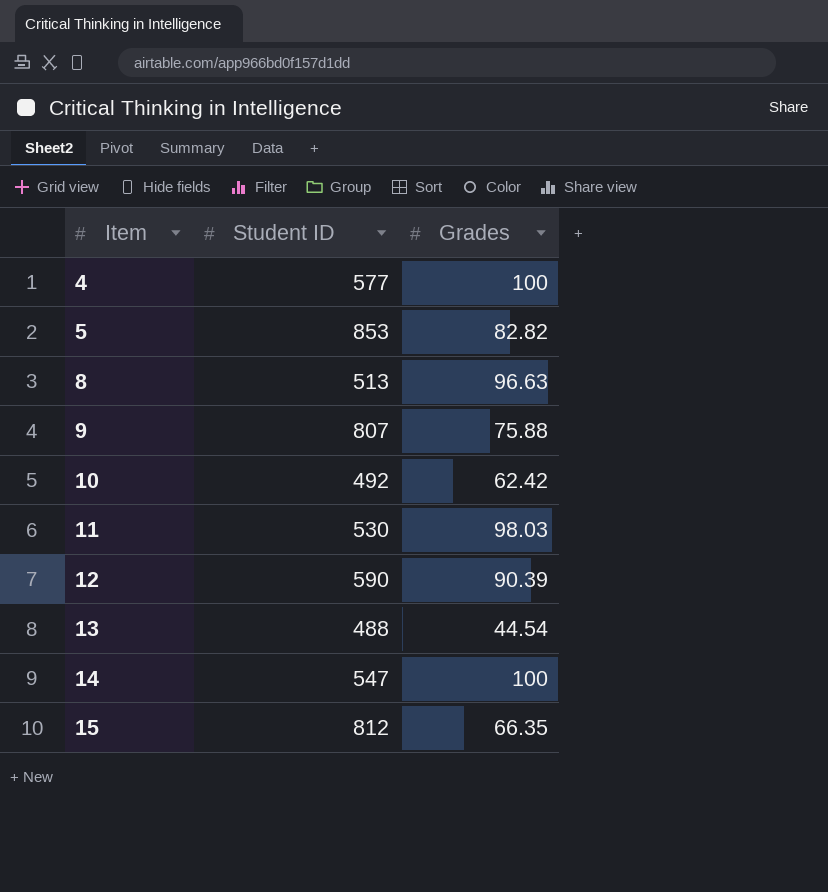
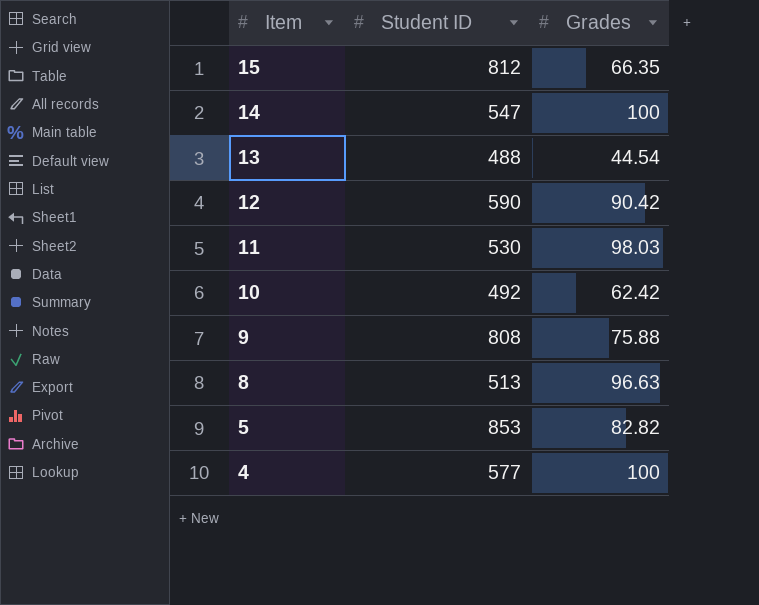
row order: Item ascending -> Item descending
12 | Grades: 90.39 -> 90.42
9 | Student ID: 807 -> 808

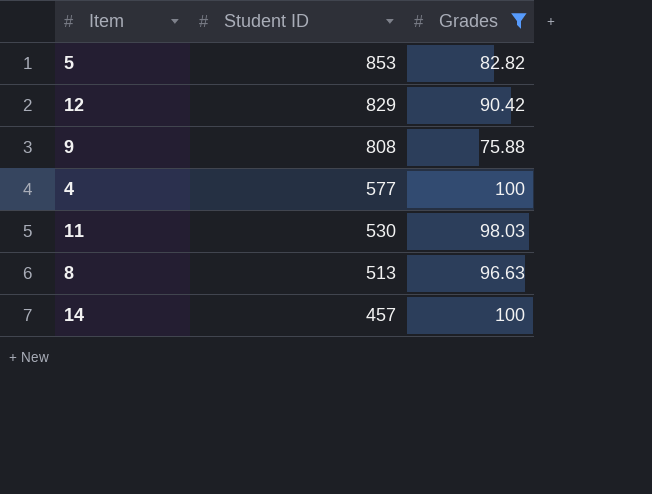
filter: none -> Grades >= 75.88
row order: Item descending -> Student ID descending
12 | Student ID: 590 -> 829
14 | Student ID: 547 -> 457

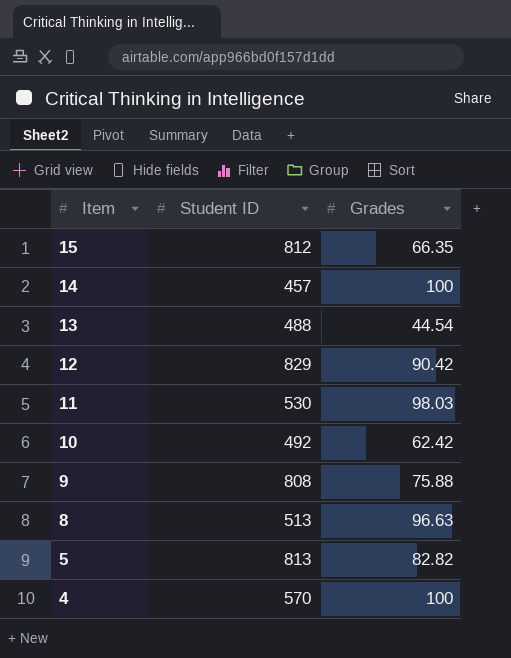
filter: Grades >= 75.88 -> none
row order: Student ID descending -> Item descending
5 | Student ID: 853 -> 813
4 | Student ID: 577 -> 570

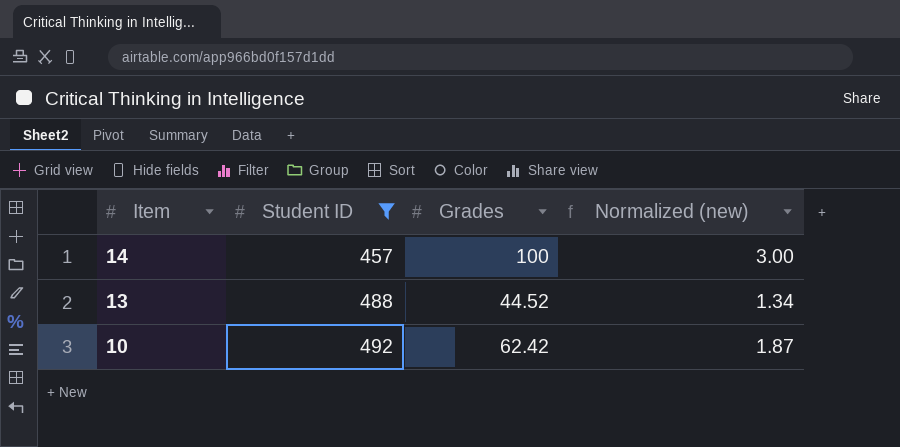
filter: none -> Student ID <= 492
column Normalized (new) | formula: none -> [Grades] * 0.03
13 | Grades: 44.54 -> 44.52

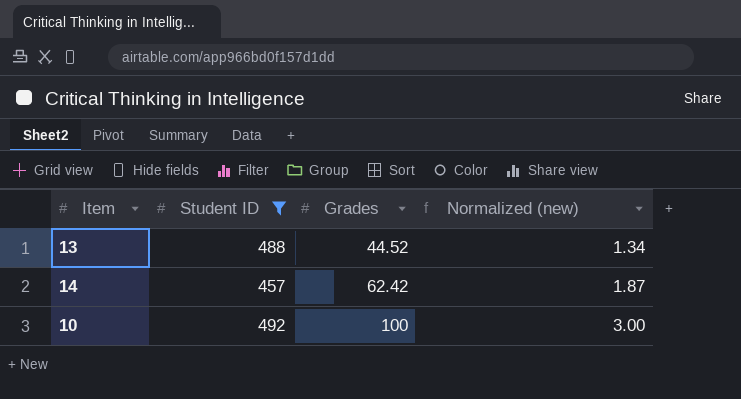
row order: Item descending -> Grades ascending
14 | Grades: 100 -> 62.42
14 | Normalized (new): 3.00 -> 1.87
10 | Grades: 62.42 -> 100
10 | Normalized (new): 1.87 -> 3.00

